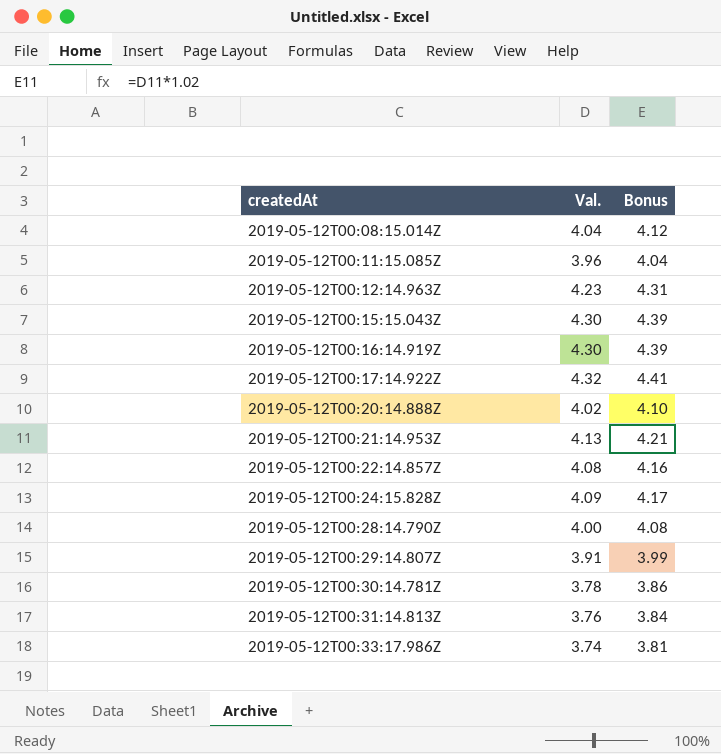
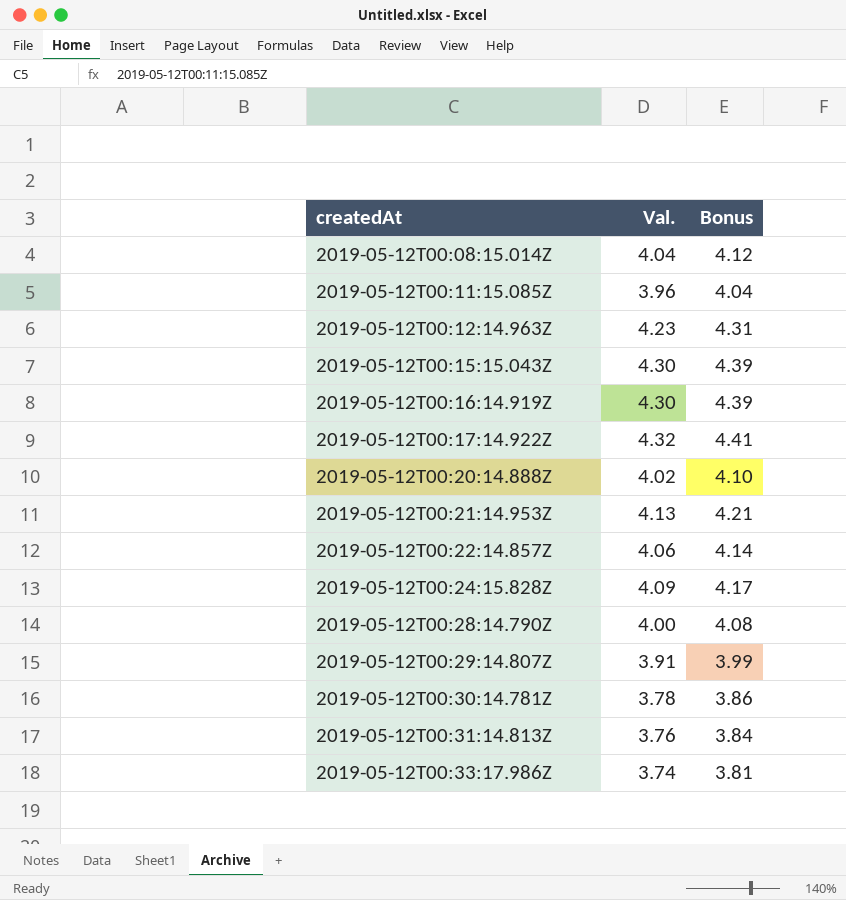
2019-05-12T00:22:14.857Z | Val.: 4.08 -> 4.06
2019-05-12T00:22:14.857Z | Bonus: 4.16 -> 4.14

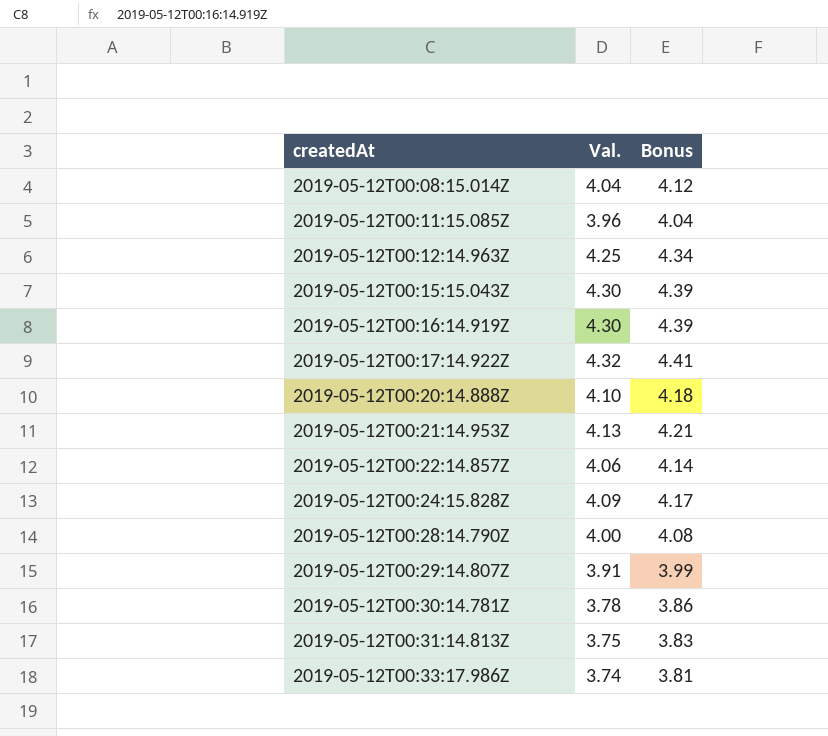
2019-05-12T00:12:14.963Z | Val.: 4.23 -> 4.25
2019-05-12T00:12:14.963Z | Bonus: 4.31 -> 4.34
2019-05-12T00:20:14.888Z | Val.: 4.02 -> 4.10
2019-05-12T00:20:14.888Z | Bonus: 4.10 -> 4.18
2019-05-12T00:31:14.813Z | Val.: 3.76 -> 3.75
2019-05-12T00:31:14.813Z | Bonus: 3.84 -> 3.83

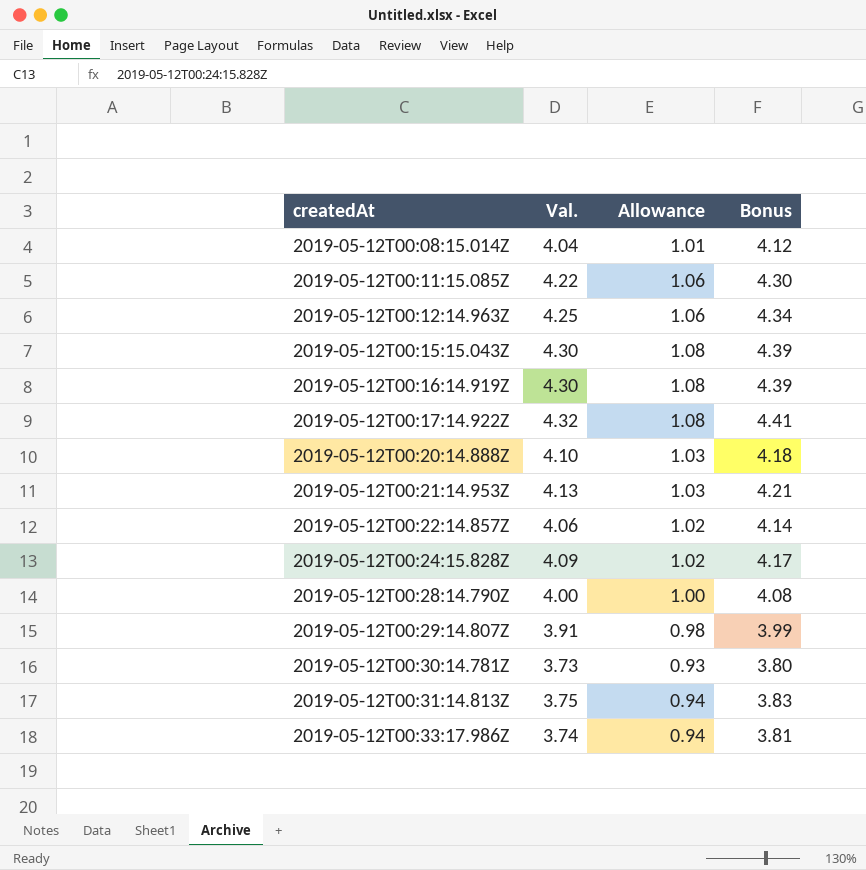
column Allowance | formula: none -> [Val.] * 0.25
2019-05-12T00:11:15.085Z | Val.: 3.96 -> 4.22
2019-05-12T00:11:15.085Z | Bonus: 4.04 -> 4.30
2019-05-12T00:30:14.781Z | Val.: 3.78 -> 3.73
2019-05-12T00:30:14.781Z | Bonus: 3.86 -> 3.80

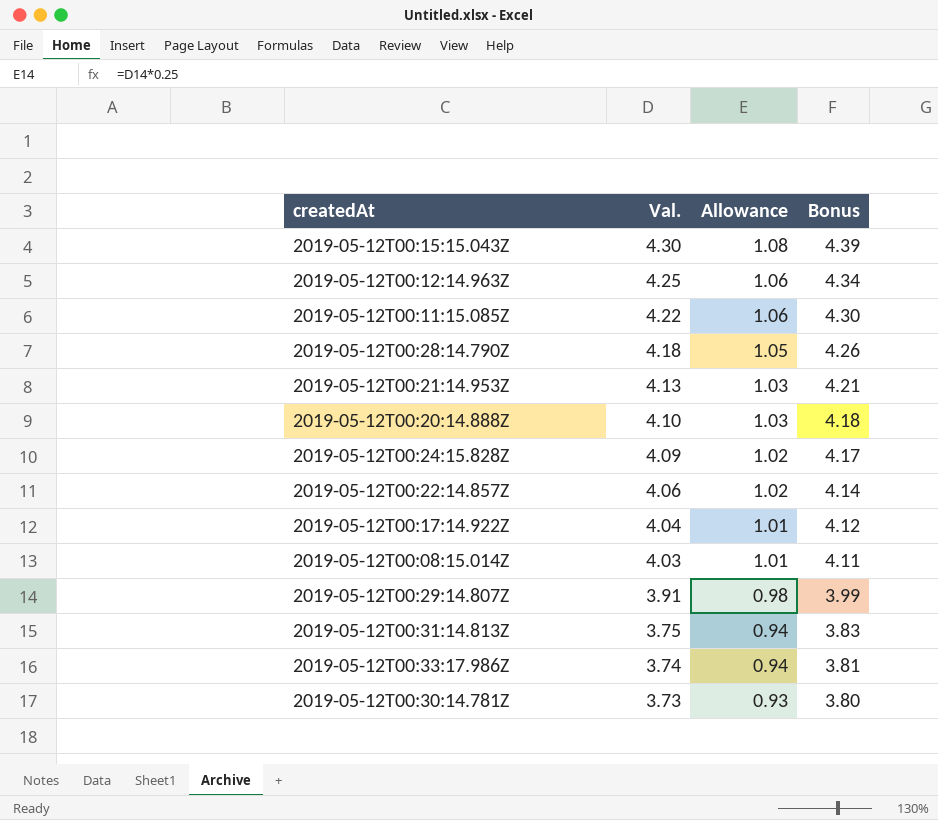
row order: createdAt ascending -> Val. descending
row 2019-05-12T00:16:14.919Z: 4.30 | 1.08 | 4.39 -> none
2019-05-12T00:28:14.790Z | Val.: 4.00 -> 4.18
2019-05-12T00:28:14.790Z | Allowance: 1.00 -> 1.05
2019-05-12T00:28:14.790Z | Bonus: 4.08 -> 4.26
2019-05-12T00:17:14.922Z | Val.: 4.32 -> 4.04
2019-05-12T00:17:14.922Z | Allowance: 1.08 -> 1.01
2019-05-12T00:17:14.922Z | Bonus: 4.41 -> 4.12
2019-05-12T00:08:15.014Z | Val.: 4.04 -> 4.03
2019-05-12T00:08:15.014Z | Bonus: 4.12 -> 4.11

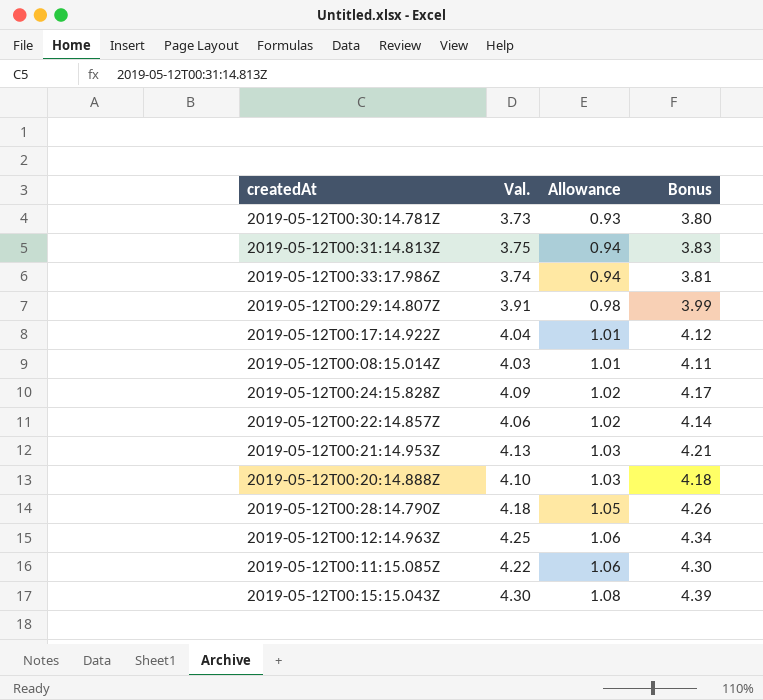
row order: Val. descending -> Allowance ascending

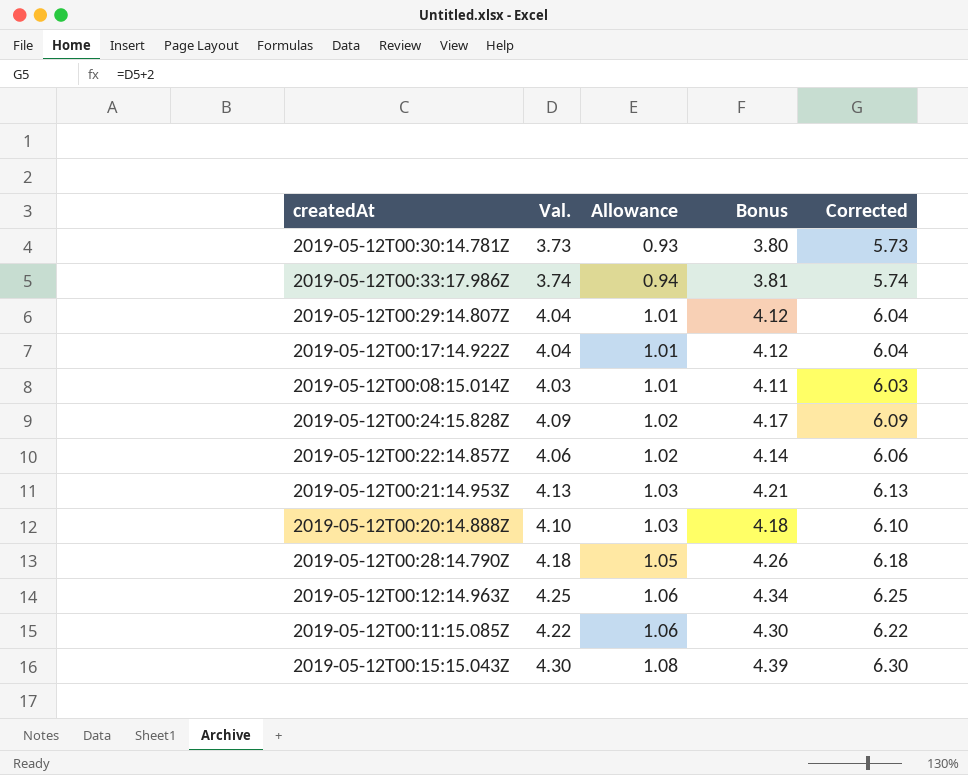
column Corrected | formula: none -> [Val.] + 2
row 2019-05-12T00:31:14.813Z: 3.75 | 0.94 | 3.83 -> none
2019-05-12T00:29:14.807Z | Val.: 3.91 -> 4.04
2019-05-12T00:29:14.807Z | Allowance: 0.98 -> 1.01
2019-05-12T00:29:14.807Z | Bonus: 3.99 -> 4.12

